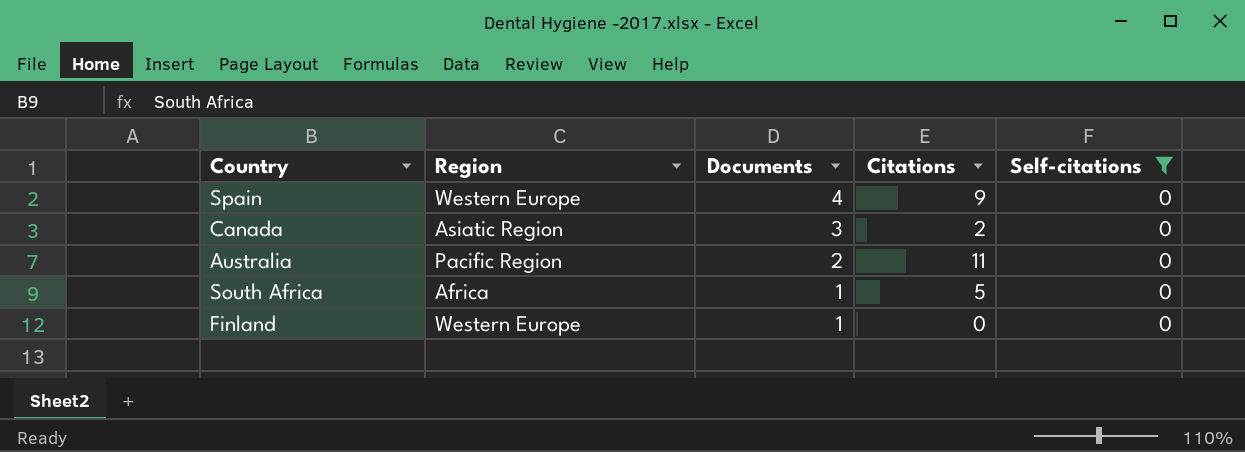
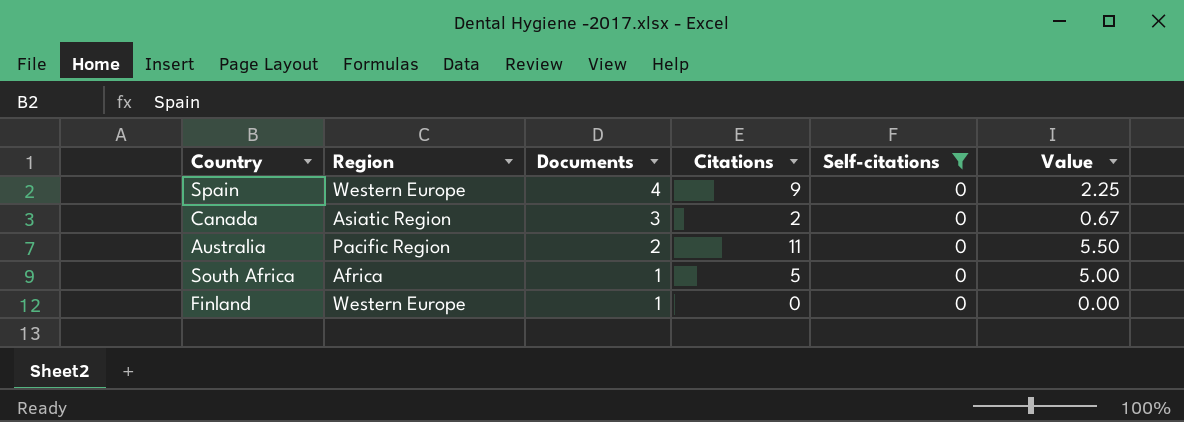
column Value | formula: none -> [Citations] / [Documents]

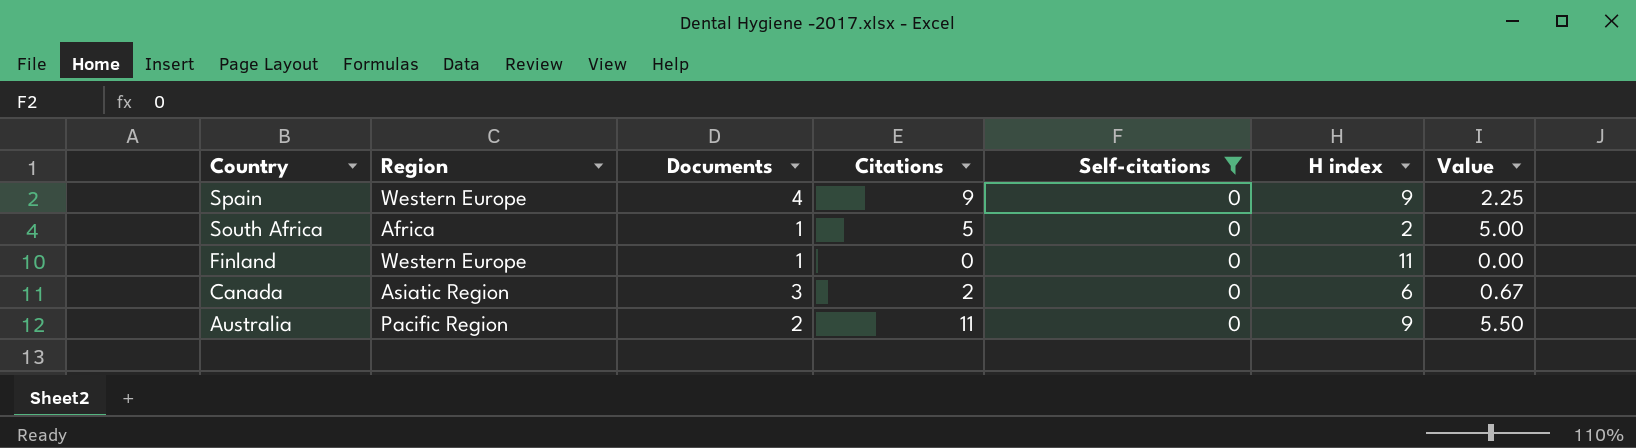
row order: Documents descending -> Country descending
column H index | position: none -> 6

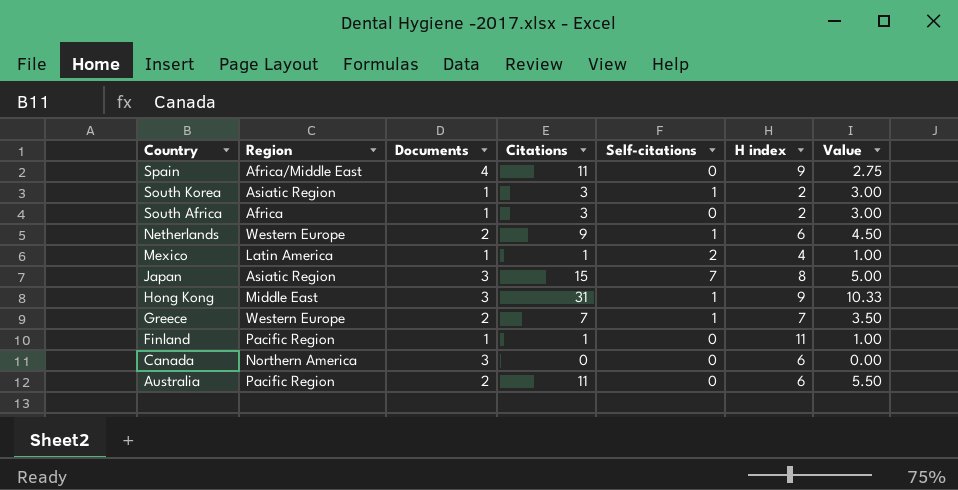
filter: Self-citations = 0 -> none
Spain | Region: Western Europe -> Africa/Middle East
Spain | Citations: 9 -> 11
Spain | Value: 2.25 -> 2.75
South Africa | Citations: 5 -> 3
South Africa | Value: 5.00 -> 3.00
Finland | Region: Western Europe -> Pacific Region
Finland | Citations: 0 -> 1
Finland | Value: 0.00 -> 1.00
Canada | Region: Asiatic Region -> Northern America
Canada | Citations: 2 -> 0
Canada | Value: 0.67 -> 0.00
Australia | H index: 9 -> 6

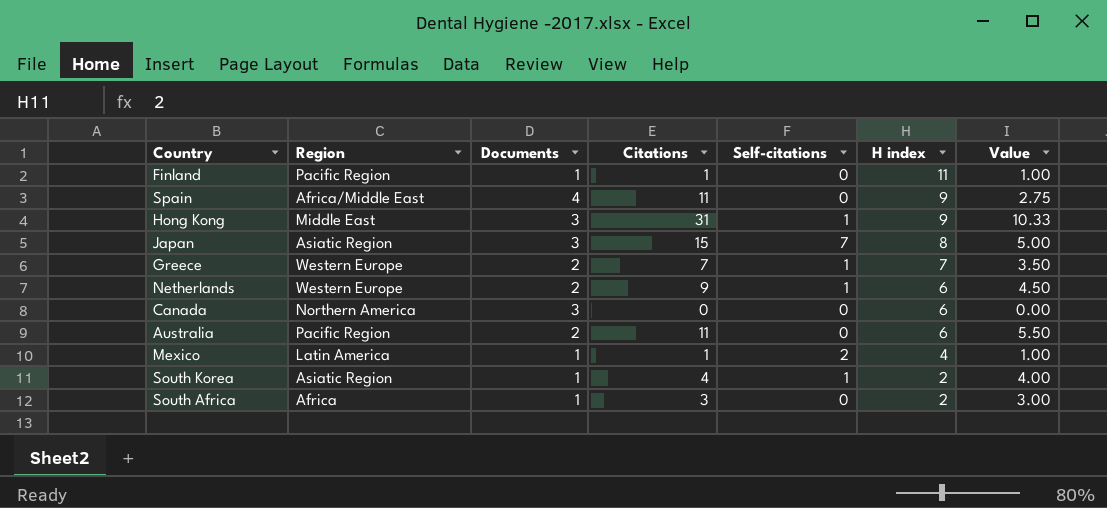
row order: Country descending -> H index descending
South Korea | Citations: 3 -> 4
South Korea | Value: 3.00 -> 4.00

